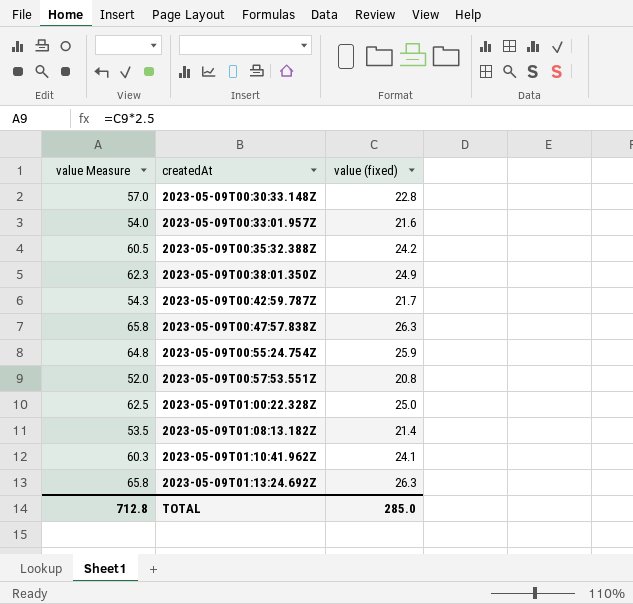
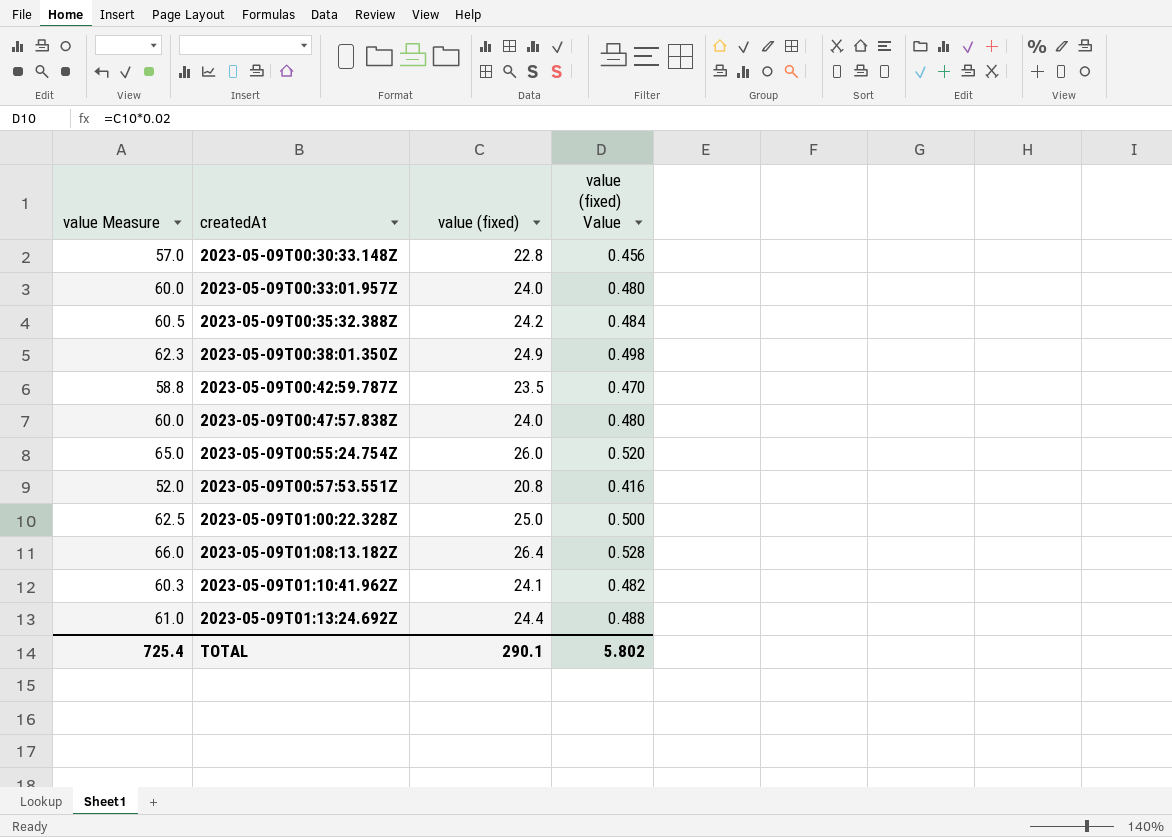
column value (fixed) Value | formula: none -> [value (fixed)] * 0.02
2023-05-09T00:33:01.957Z | value Measure: 54.0 -> 60.0
2023-05-09T00:33:01.957Z | value (fixed): 21.6 -> 24.0
2023-05-09T00:42:59.787Z | value Measure: 54.3 -> 58.8
2023-05-09T00:42:59.787Z | value (fixed): 21.7 -> 23.5
2023-05-09T00:47:57.838Z | value Measure: 65.8 -> 60.0
2023-05-09T00:47:57.838Z | value (fixed): 26.3 -> 24.0
2023-05-09T00:55:24.754Z | value Measure: 64.8 -> 65.0
2023-05-09T00:55:24.754Z | value (fixed): 25.9 -> 26.0
2023-05-09T01:08:13.182Z | value Measure: 53.5 -> 66.0
2023-05-09T01:08:13.182Z | value (fixed): 21.4 -> 26.4
2023-05-09T01:13:24.692Z | value Measure: 65.8 -> 61.0
2023-05-09T01:13:24.692Z | value (fixed): 26.3 -> 24.4
TOTAL | value Measure: 712.8 -> 725.4
TOTAL | value (fixed): 285.0 -> 290.1

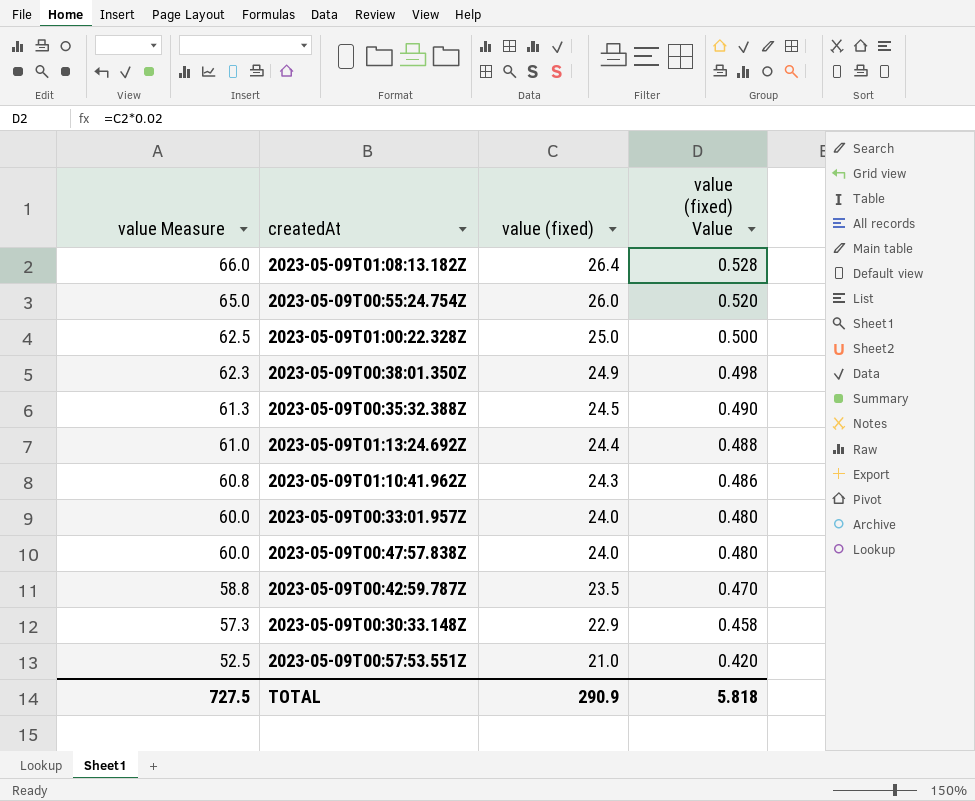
row order: createdAt ascending -> value Measure descending
2023-05-09T00:35:32.388Z | value Measure: 60.5 -> 61.3
2023-05-09T00:35:32.388Z | value (fixed): 24.2 -> 24.5
2023-05-09T00:35:32.388Z | value (fixed) Value: 0.484 -> 0.490
2023-05-09T01:10:41.962Z | value Measure: 60.3 -> 60.8
2023-05-09T01:10:41.962Z | value (fixed): 24.1 -> 24.3
2023-05-09T01:10:41.962Z | value (fixed) Value: 0.482 -> 0.486
2023-05-09T00:30:33.148Z | value Measure: 57.0 -> 57.3
2023-05-09T00:30:33.148Z | value (fixed): 22.8 -> 22.9
2023-05-09T00:30:33.148Z | value (fixed) Value: 0.456 -> 0.458
2023-05-09T00:57:53.551Z | value Measure: 52.0 -> 52.5
2023-05-09T00:57:53.551Z | value (fixed): 20.8 -> 21.0
2023-05-09T00:57:53.551Z | value (fixed) Value: 0.416 -> 0.420
TOTAL | value Measure: 725.4 -> 727.5
TOTAL | value (fixed): 290.1 -> 290.9
TOTAL | value (fixed) Value: 5.802 -> 5.818

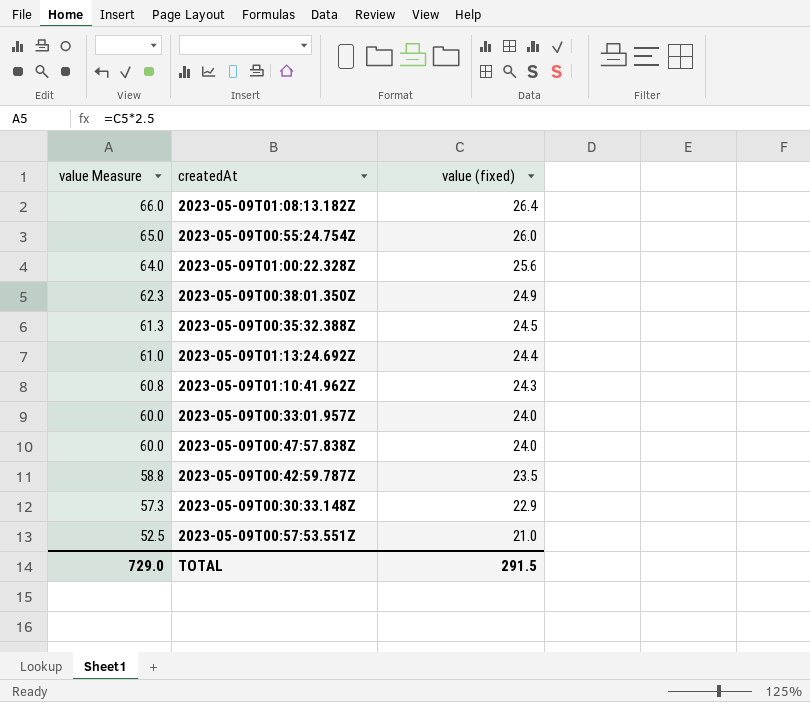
column value (fixed) Value | formula: [value (fixed)] * 0.02 -> none
2023-05-09T01:00:22.328Z | value Measure: 62.5 -> 64.0
2023-05-09T01:00:22.328Z | value (fixed): 25.0 -> 25.6
TOTAL | value Measure: 727.5 -> 729.0
TOTAL | value (fixed): 290.9 -> 291.5

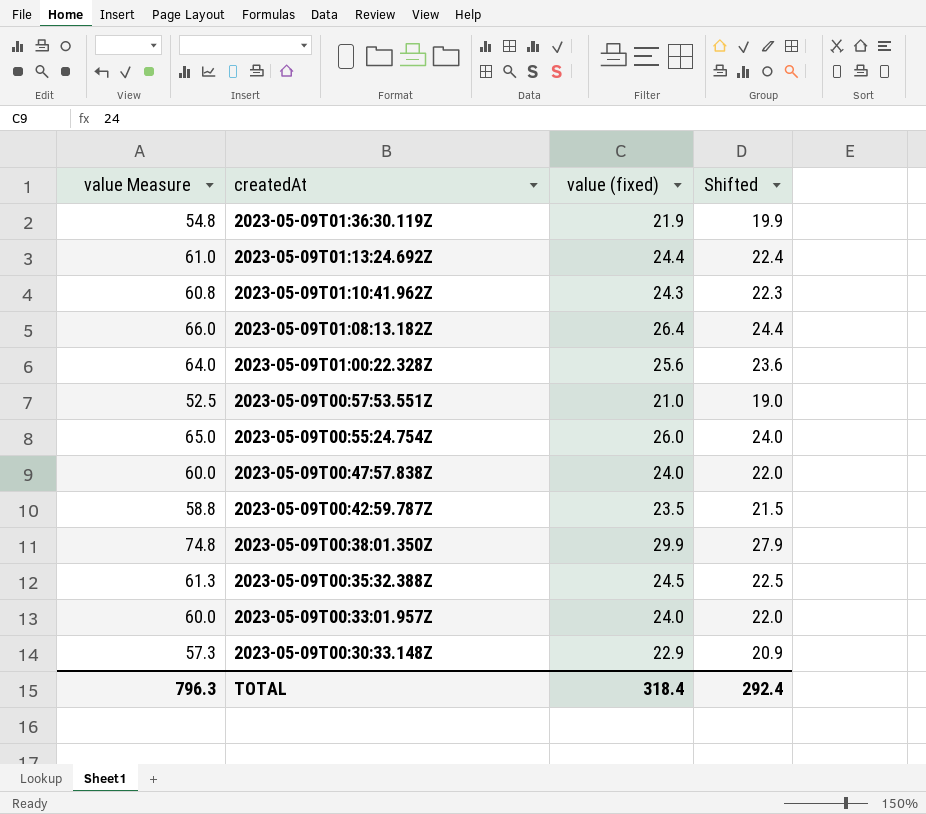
row order: value Measure descending -> createdAt descending
column Shifted | formula: none -> [value (fixed)] - 2
row 2023-05-09T01:36:30.119Z: none -> 54.8 | 21.9 | 19.9
2023-05-09T00:38:01.350Z | value Measure: 62.3 -> 74.8
2023-05-09T00:38:01.350Z | value (fixed): 24.9 -> 29.9
TOTAL | value Measure: 729.0 -> 796.3
TOTAL | value (fixed): 291.5 -> 318.4

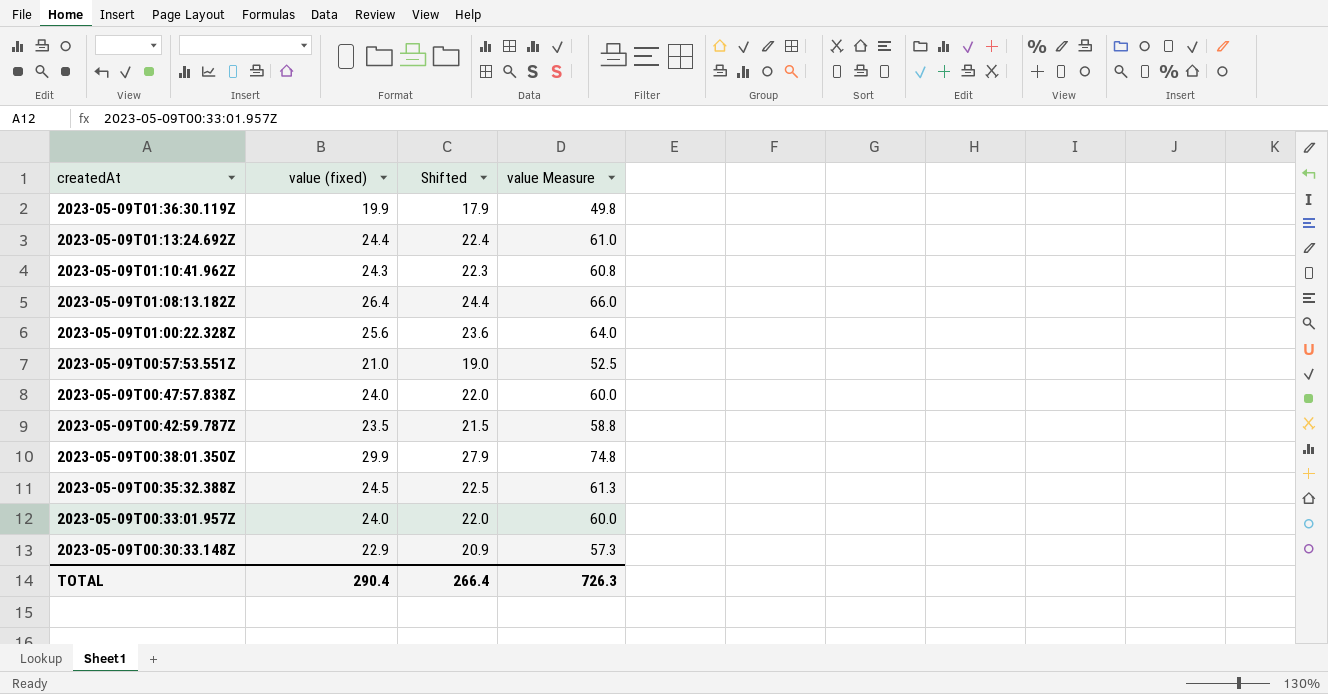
column value Measure | position: 1 -> 4
row 2023-05-09T00:55:24.754Z: 65.0 | 26.0 | 24.0 -> none
2023-05-09T01:36:30.119Z | value (fixed): 21.9 -> 19.9
2023-05-09T01:36:30.119Z | Shifted: 19.9 -> 17.9
2023-05-09T01:36:30.119Z | value Measure: 54.8 -> 49.8
TOTAL | value (fixed): 318.4 -> 290.4
TOTAL | Shifted: 292.4 -> 266.4
TOTAL | value Measure: 796.3 -> 726.3

